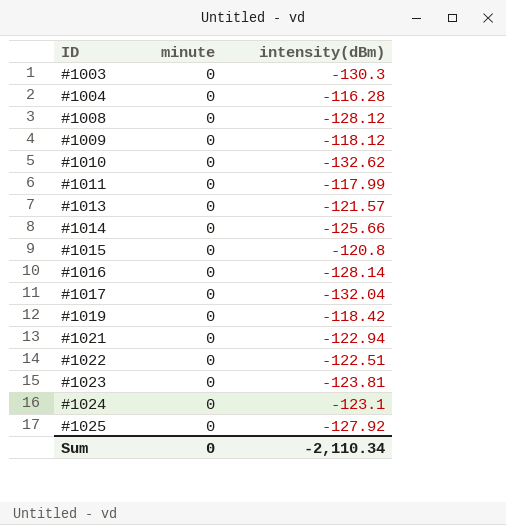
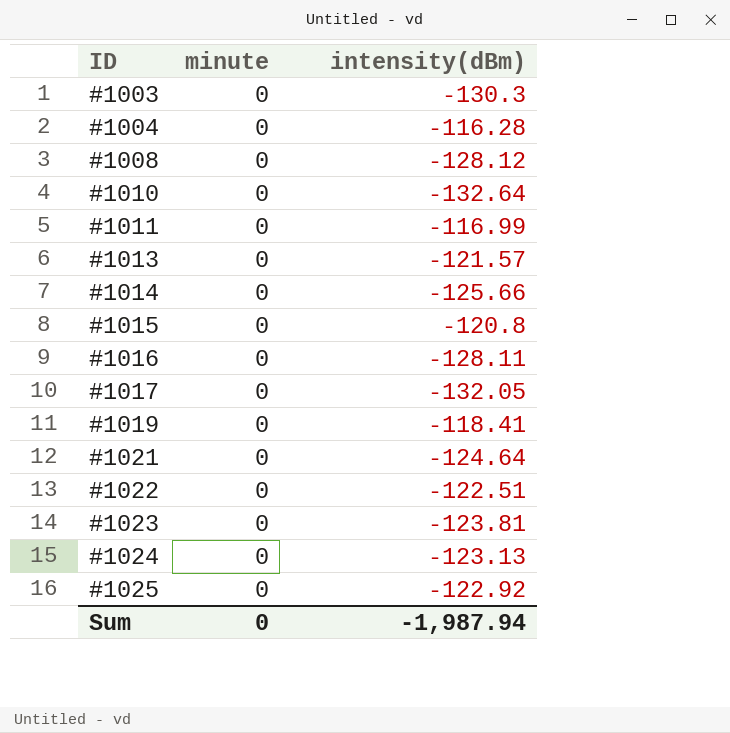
row #1009: 0 | -118.12 -> none
#1010 | intensity(dBm): -132.62 -> -132.64
#1011 | intensity(dBm): -117.99 -> -116.99
#1016 | intensity(dBm): -128.14 -> -128.11
#1017 | intensity(dBm): -132.04 -> -132.05
#1019 | intensity(dBm): -118.42 -> -118.41
#1021 | intensity(dBm): -122.94 -> -124.64
#1024 | intensity(dBm): -123.1 -> -123.13
#1025 | intensity(dBm): -127.92 -> -122.92
Sum | intensity(dBm): -2,110.34 -> -1,987.94

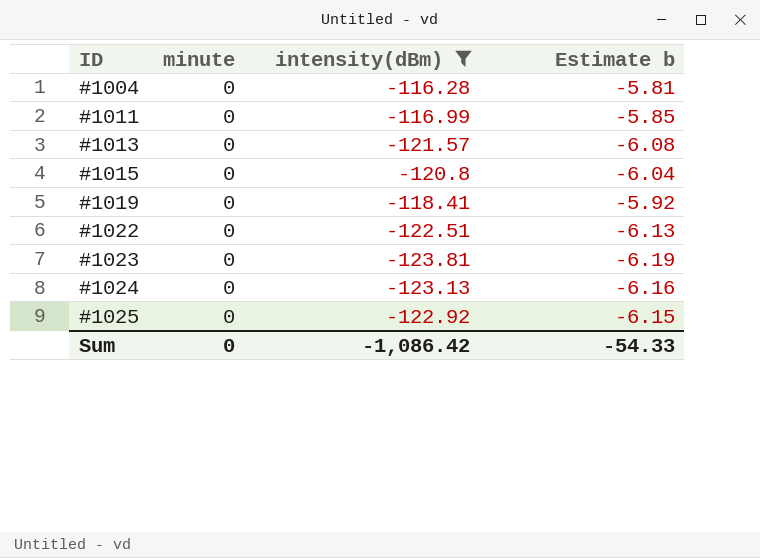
filter: none -> intensity(dBm) >= -123.81
column Estimate b | formula: none -> [intensity(dBm)] * 0.05
Sum | intensity(dBm): -1,987.94 -> -1,086.42

